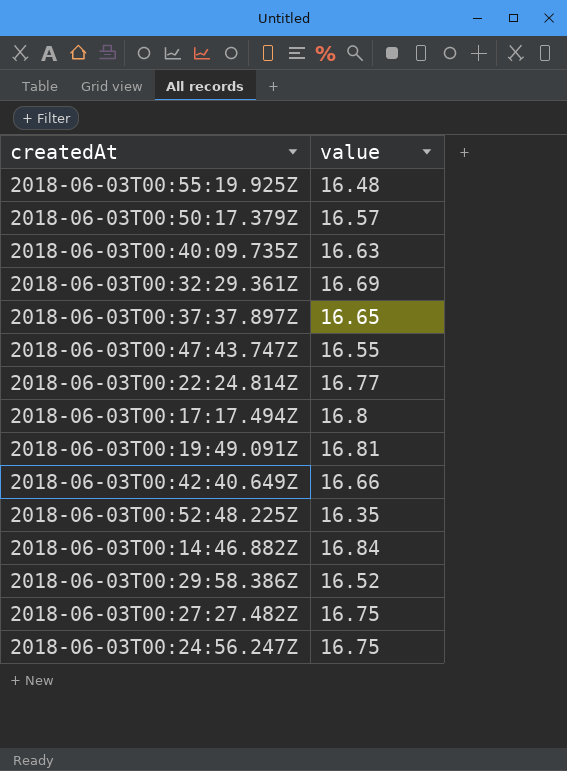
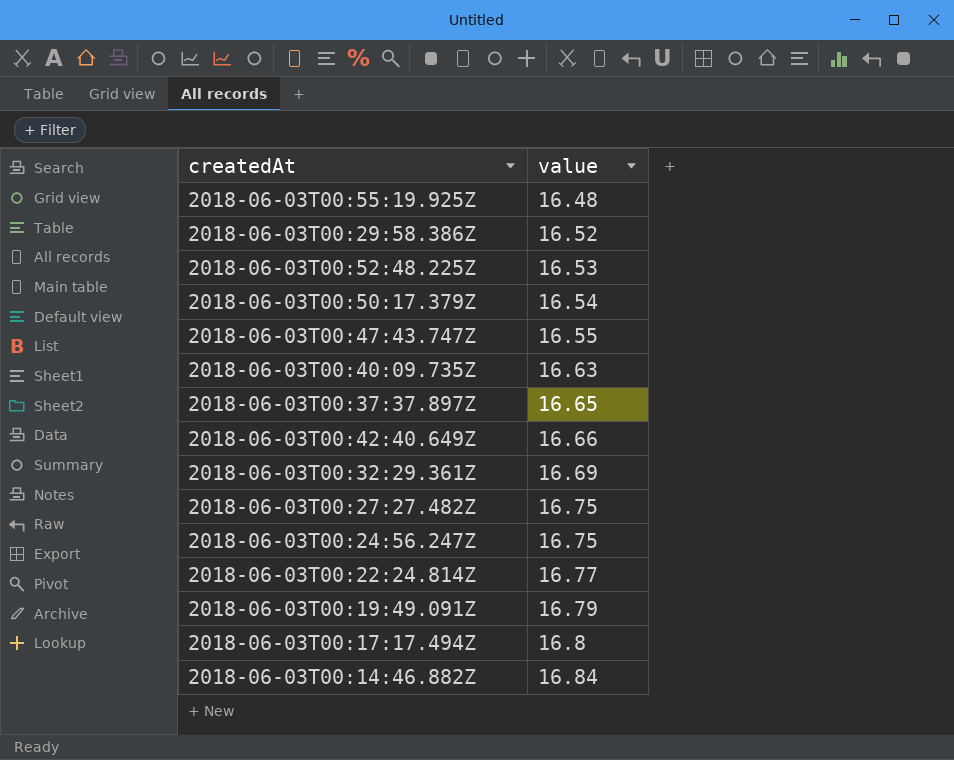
row order: none -> value ascending
2018-06-03T00:52:48.225Z | value: 16.35 -> 16.53
2018-06-03T00:50:17.379Z | value: 16.57 -> 16.54
2018-06-03T00:19:49.091Z | value: 16.81 -> 16.79

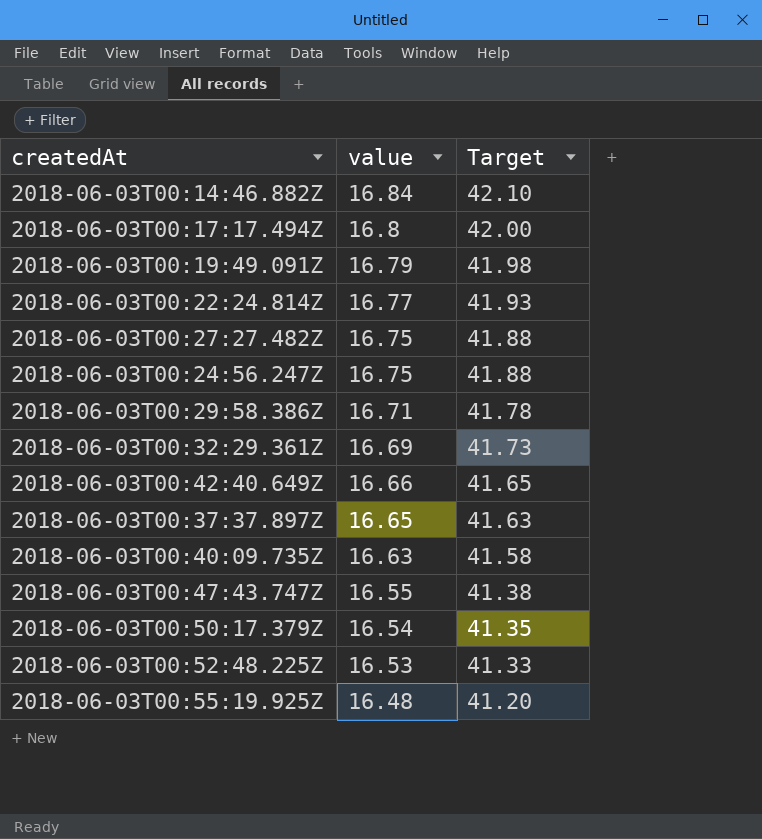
row order: value ascending -> value descending
column Target | formula: none -> [value] * 2.5
2018-06-03T00:29:58.386Z | value: 16.52 -> 16.71

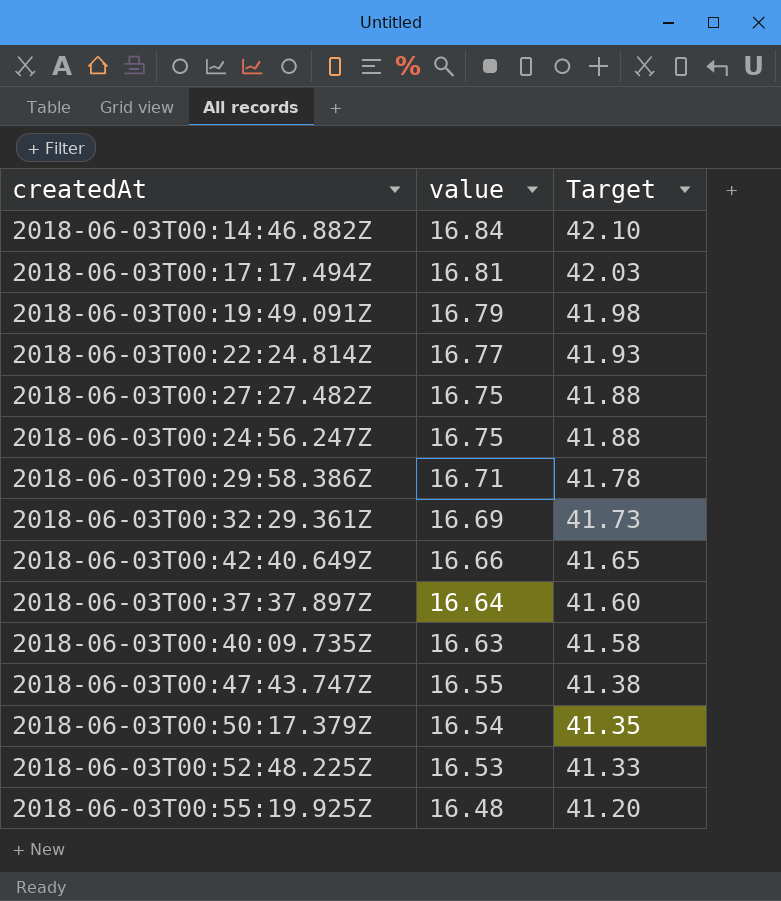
2018-06-03T00:17:17.494Z | value: 16.8 -> 16.81
2018-06-03T00:17:17.494Z | Target: 42.00 -> 42.03
2018-06-03T00:37:37.897Z | value: 16.65 -> 16.64
2018-06-03T00:37:37.897Z | Target: 41.63 -> 41.60

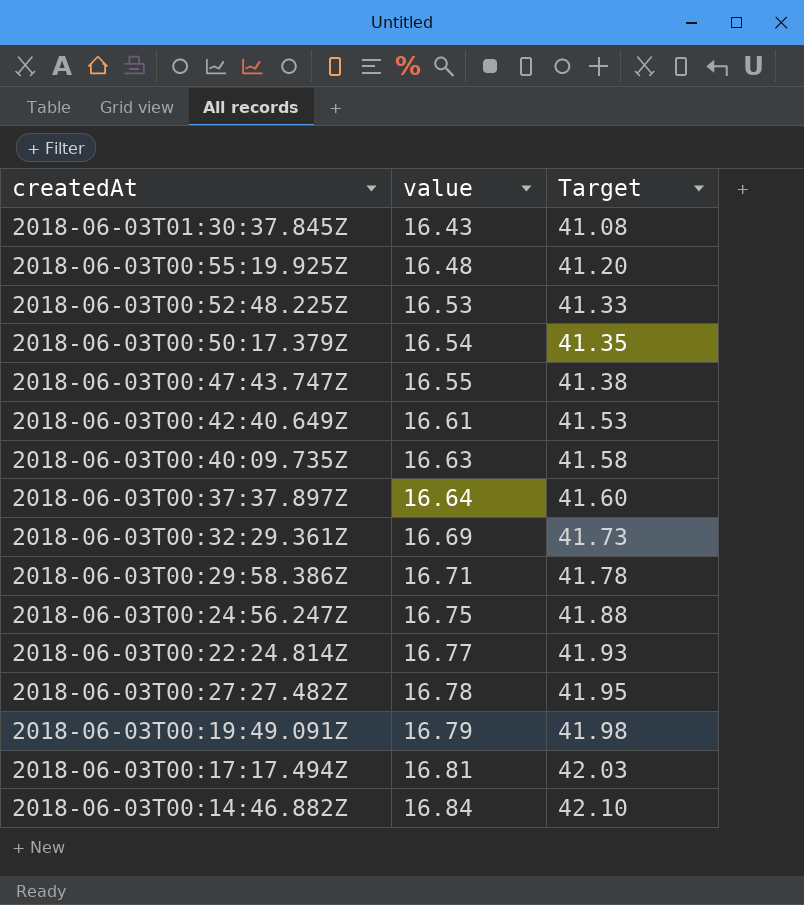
row order: value descending -> value ascending
row 2018-06-03T01:30:37.845Z: none -> 16.43 | 41.08
2018-06-03T00:42:40.649Z | value: 16.66 -> 16.61
2018-06-03T00:42:40.649Z | Target: 41.65 -> 41.53
2018-06-03T00:27:27.482Z | value: 16.75 -> 16.78
2018-06-03T00:27:27.482Z | Target: 41.88 -> 41.95

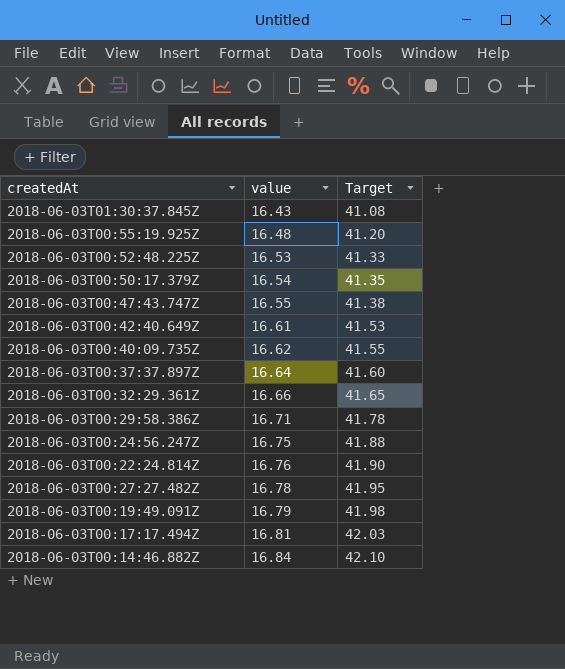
2018-06-03T00:40:09.735Z | value: 16.63 -> 16.62
2018-06-03T00:40:09.735Z | Target: 41.58 -> 41.55
2018-06-03T00:32:29.361Z | value: 16.69 -> 16.66
2018-06-03T00:32:29.361Z | Target: 41.73 -> 41.65
2018-06-03T00:22:24.814Z | value: 16.77 -> 16.76
2018-06-03T00:22:24.814Z | Target: 41.93 -> 41.90

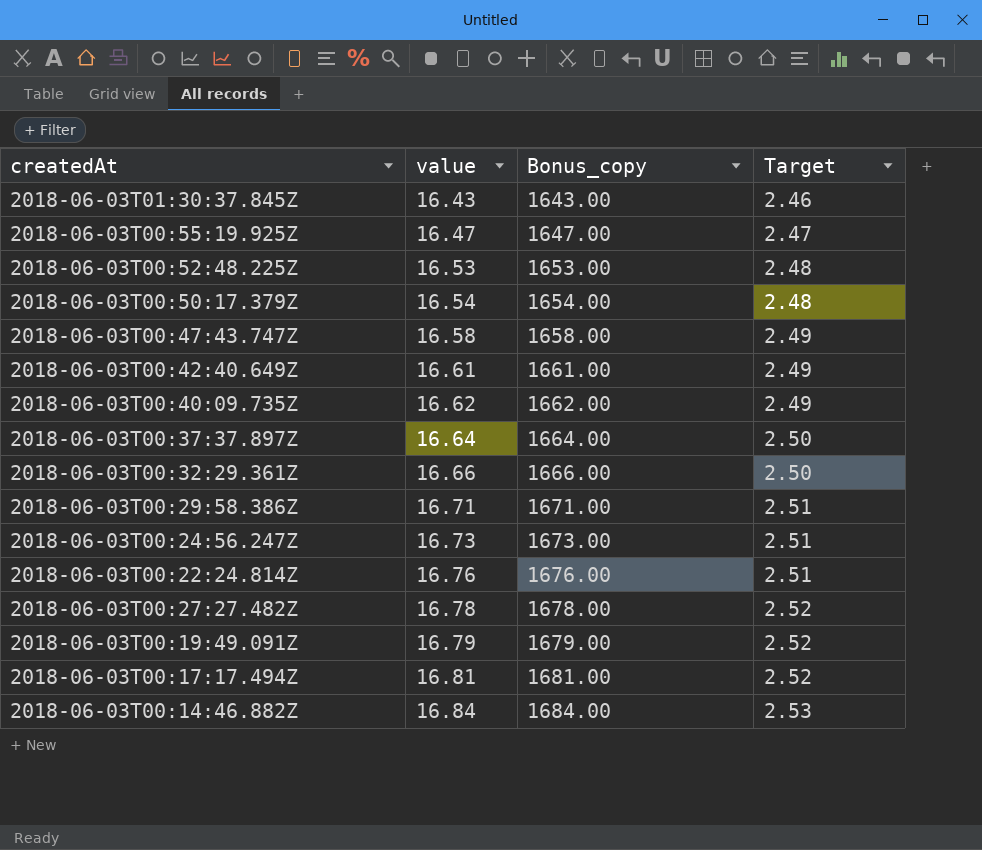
column Bonus_copy | formula: none -> [value] * 100
column Target | formula: [value] * 2.5 -> [value] * 0.15
2018-06-03T00:55:19.925Z | value: 16.48 -> 16.47
2018-06-03T00:47:43.747Z | value: 16.55 -> 16.58
2018-06-03T00:24:56.247Z | value: 16.75 -> 16.73

